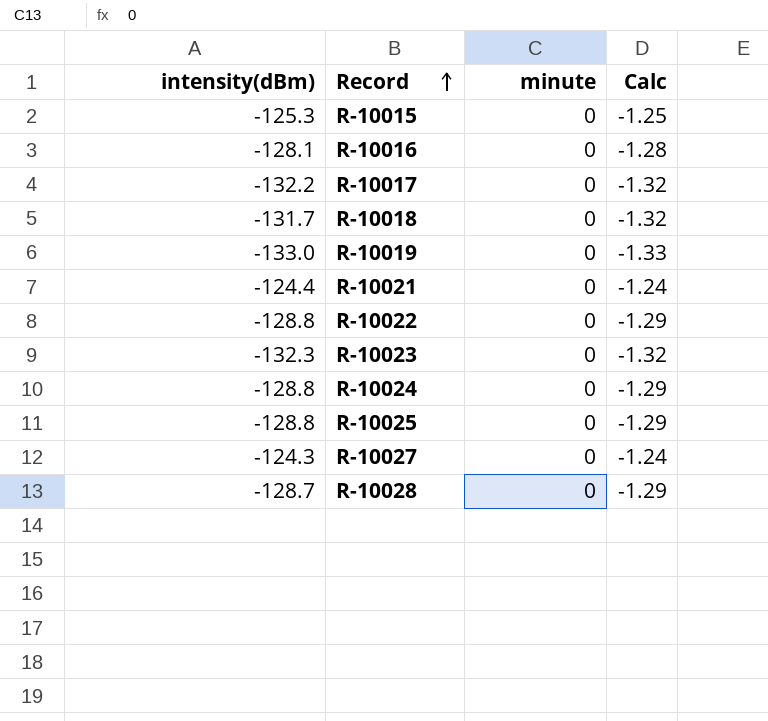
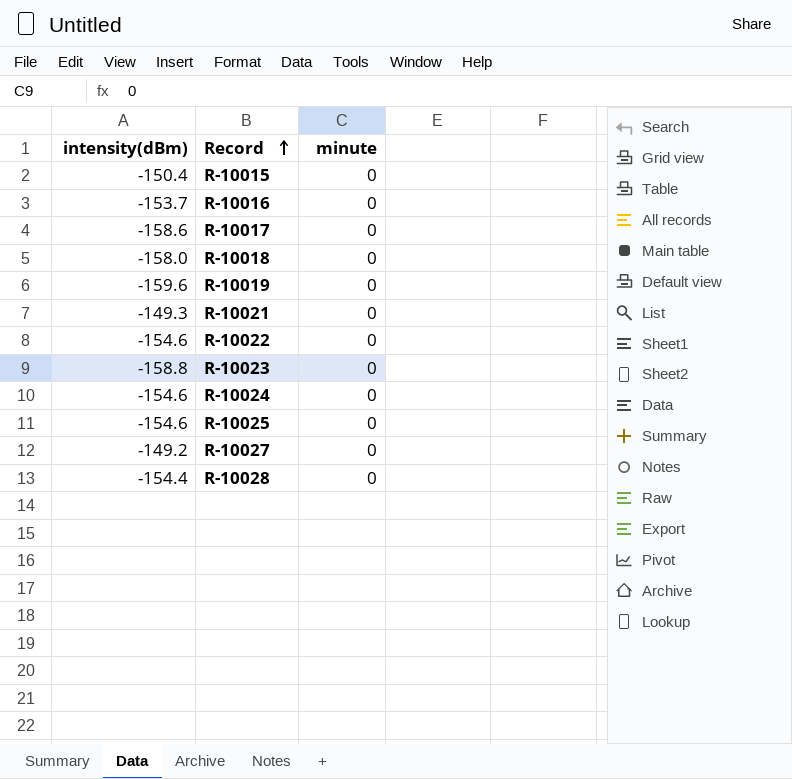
column Calc | formula: [intensity(dBm)] * 0.01 -> none
R-10015 | intensity(dBm): -125.3 -> -150.4
R-10016 | intensity(dBm): -128.1 -> -153.7
R-10017 | intensity(dBm): -132.2 -> -158.6
R-10018 | intensity(dBm): -131.7 -> -158.0
R-10019 | intensity(dBm): -133.0 -> -159.6
R-10021 | intensity(dBm): -124.4 -> -149.3
R-10022 | intensity(dBm): -128.8 -> -154.6
R-10023 | intensity(dBm): -132.3 -> -158.8
R-10024 | intensity(dBm): -128.8 -> -154.6
R-10025 | intensity(dBm): -128.8 -> -154.6
R-10027 | intensity(dBm): -124.3 -> -149.2
R-10028 | intensity(dBm): -128.7 -> -154.4

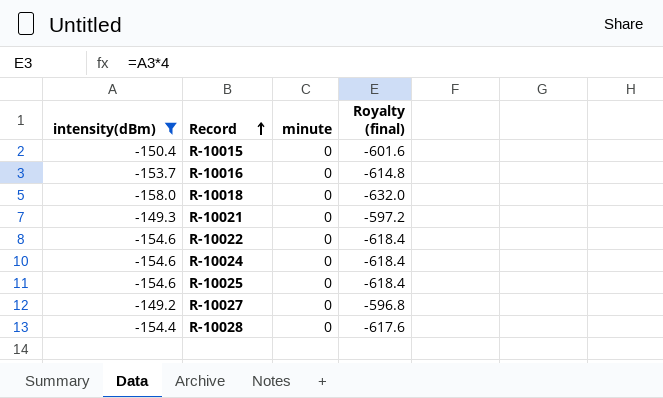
filter: none -> intensity(dBm) >= -158.0
column Royalty (final) | formula: none -> [intensity(dBm)] * 4

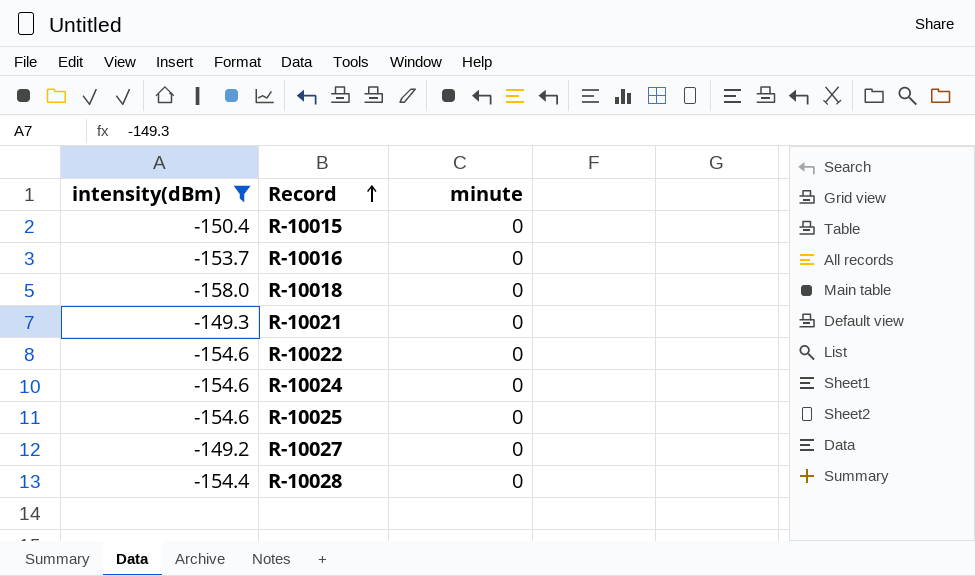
column Royalty (final) | formula: [intensity(dBm)] * 4 -> none

